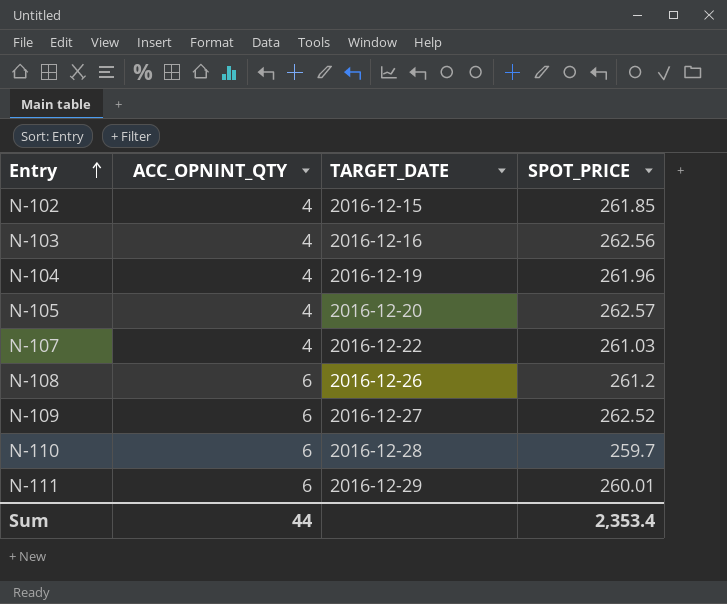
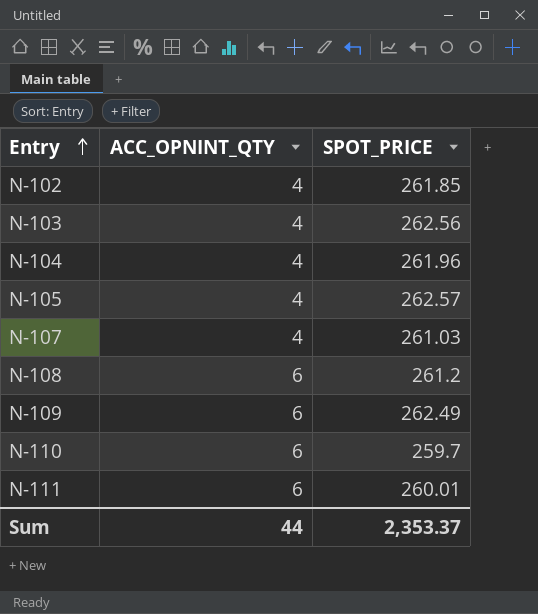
column TARGET_DATE | position: 3 -> none
N-109 | SPOT_PRICE: 262.52 -> 262.49
Sum | SPOT_PRICE: 2,353.4 -> 2,353.37

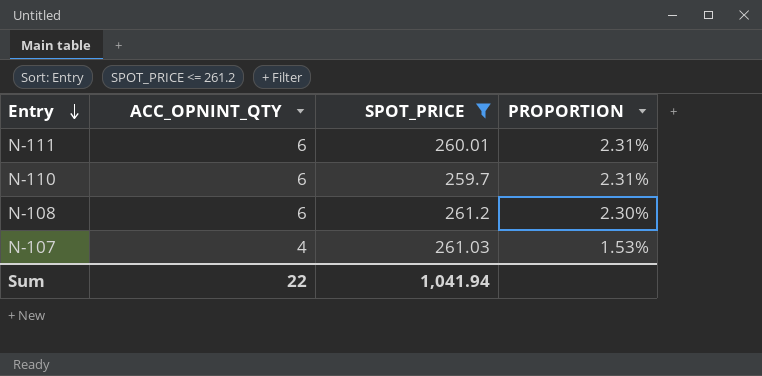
filter: none -> SPOT_PRICE <= 261.2
row order: Entry ascending -> Entry descending
column PROPORTION | formula: none -> [ACC_OPNINT_QTY] / [SPOT_PRICE]
Sum | ACC_OPNINT_QTY: 44 -> 22
Sum | SPOT_PRICE: 2,353.37 -> 1,041.94

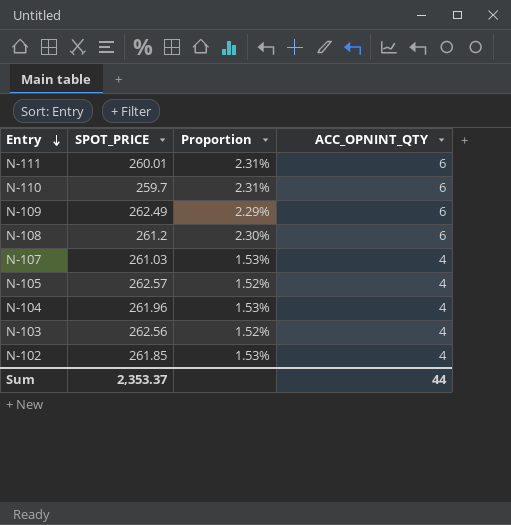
filter: SPOT_PRICE <= 261.2 -> none
column name: PROPORTION -> Proportion
column ACC_OPNINT_QTY | position: 2 -> 4
Sum | SPOT_PRICE: 1,041.94 -> 2,353.37
Sum | ACC_OPNINT_QTY: 22 -> 44

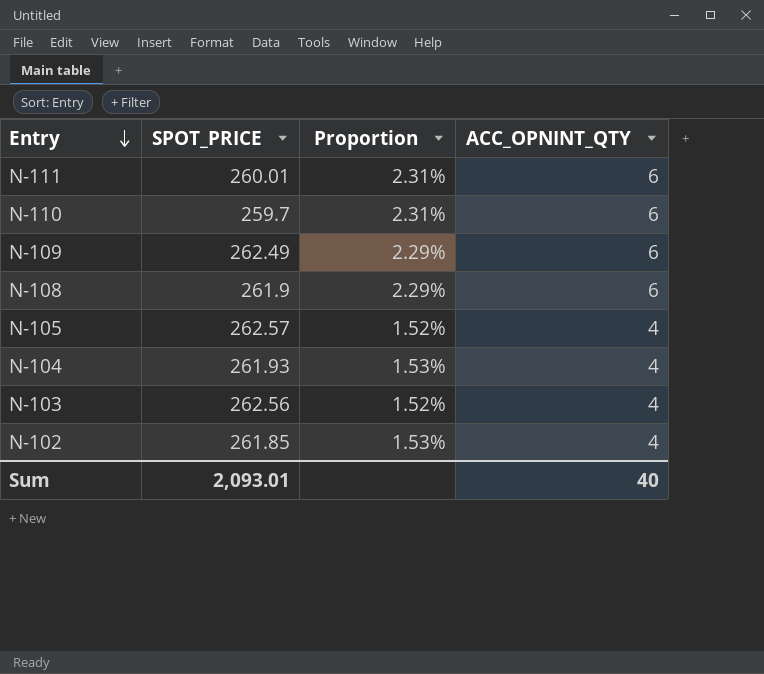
row N-107: 261.03 | 1.53% | 4 -> none
N-108 | SPOT_PRICE: 261.2 -> 261.9
N-108 | Proportion: 2.30% -> 2.29%
N-104 | SPOT_PRICE: 261.96 -> 261.93
Sum | SPOT_PRICE: 2,353.37 -> 2,093.01
Sum | ACC_OPNINT_QTY: 44 -> 40

